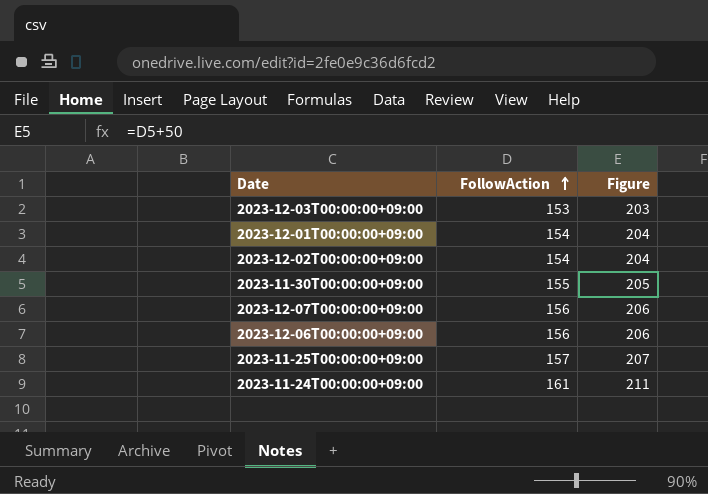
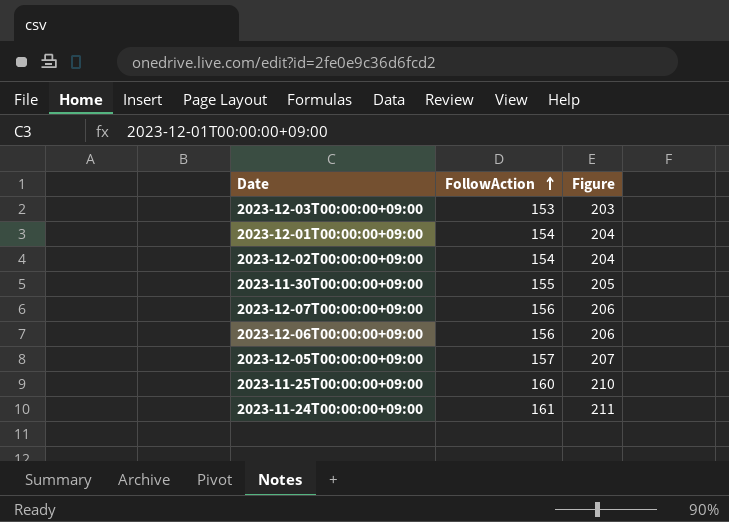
row 2023-12-05T00:00:00+09:00: none -> 157 | 207
2023-11-25T00:00:00+09:00 | FollowAction: 157 -> 160
2023-11-25T00:00:00+09:00 | Figure: 207 -> 210

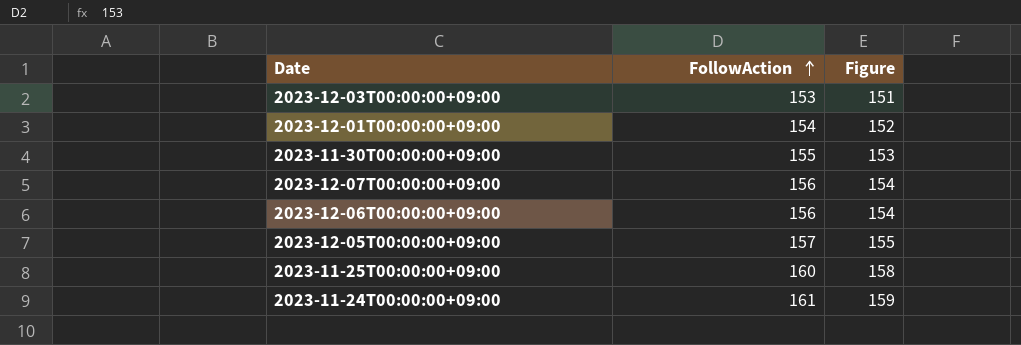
column Figure | formula: [FollowAction] + 50 -> [FollowAction] - 2
row 2023-12-02T00:00:00+09:00: 154 | 204 -> none

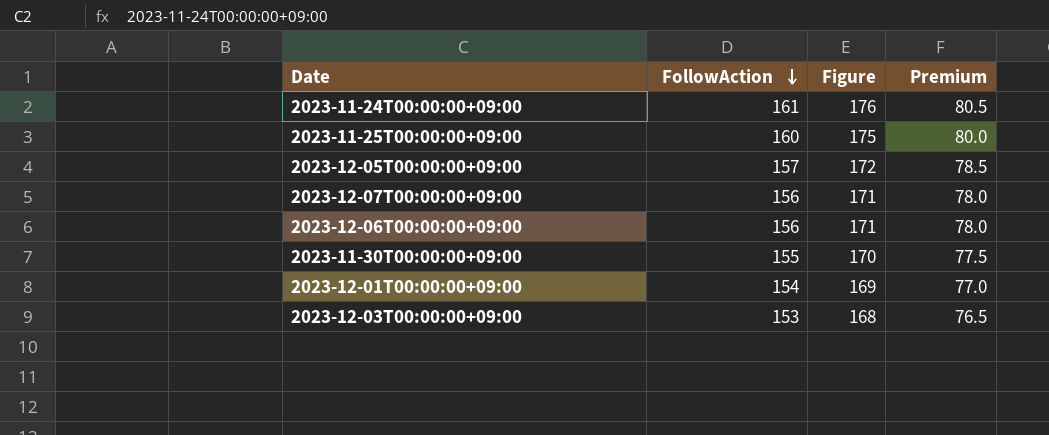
row order: FollowAction ascending -> FollowAction descending
column Figure | formula: [FollowAction] - 2 -> [FollowAction] + 15
column Premium | formula: none -> [FollowAction] * 0.5

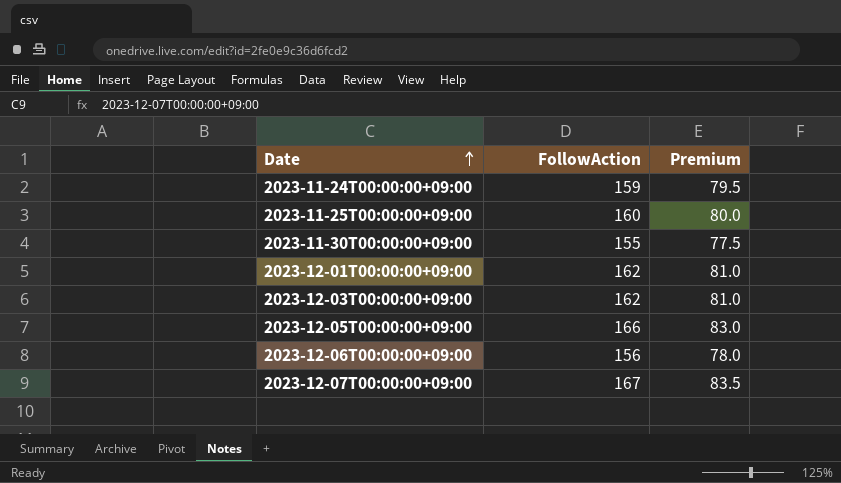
row order: FollowAction descending -> Date ascending
column Figure | formula: [FollowAction] + 15 -> none
2023-11-24T00:00:00+09:00 | FollowAction: 161 -> 159
2023-11-24T00:00:00+09:00 | Premium: 80.5 -> 79.5
2023-12-01T00:00:00+09:00 | FollowAction: 154 -> 162
2023-12-01T00:00:00+09:00 | Premium: 77.0 -> 81.0
2023-12-03T00:00:00+09:00 | FollowAction: 153 -> 162
2023-12-03T00:00:00+09:00 | Premium: 76.5 -> 81.0
2023-12-05T00:00:00+09:00 | FollowAction: 157 -> 166
2023-12-05T00:00:00+09:00 | Premium: 78.5 -> 83.0
2023-12-07T00:00:00+09:00 | FollowAction: 156 -> 167
2023-12-07T00:00:00+09:00 | Premium: 78.0 -> 83.5

